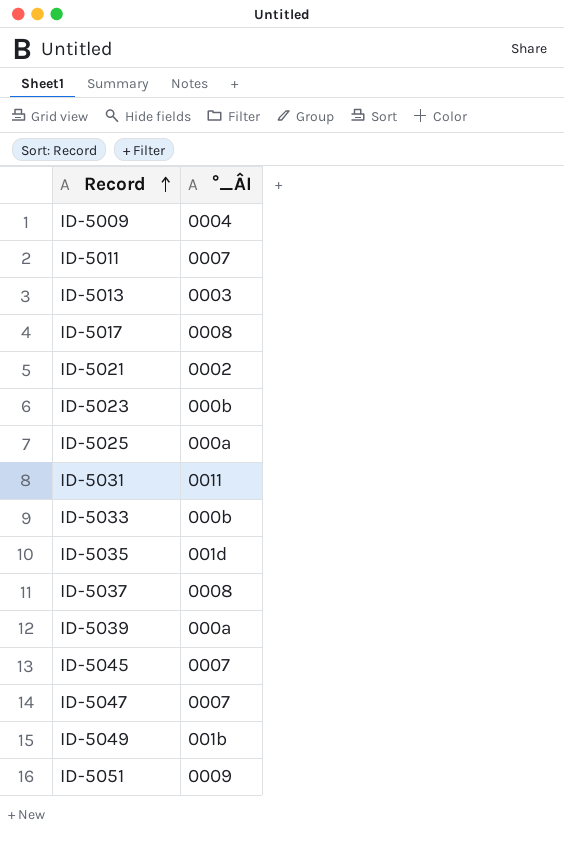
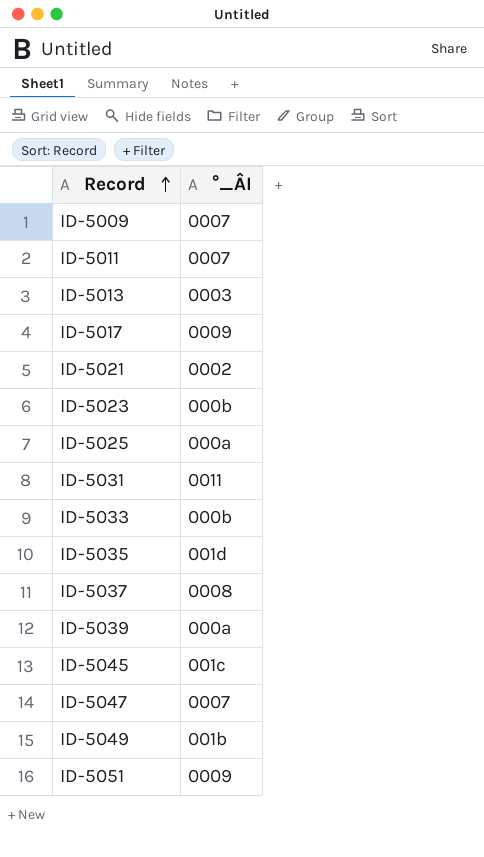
ID-5009 | °_ÂI: 0004 -> 0007
ID-5017 | °_ÂI: 0008 -> 0009
ID-5045 | °_ÂI: 0007 -> 001c

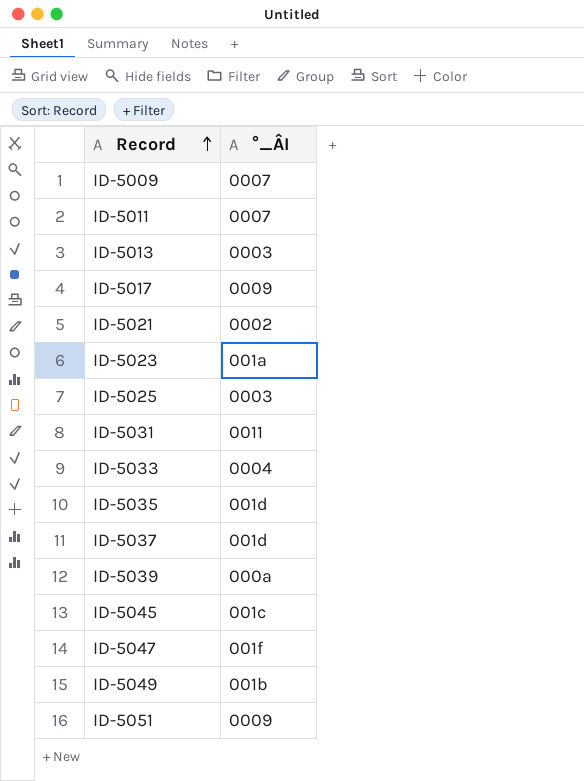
ID-5023 | °_ÂI: 000b -> 001a
ID-5025 | °_ÂI: 000a -> 0003
ID-5033 | °_ÂI: 000b -> 0004
ID-5037 | °_ÂI: 0008 -> 001d
ID-5047 | °_ÂI: 0007 -> 001f

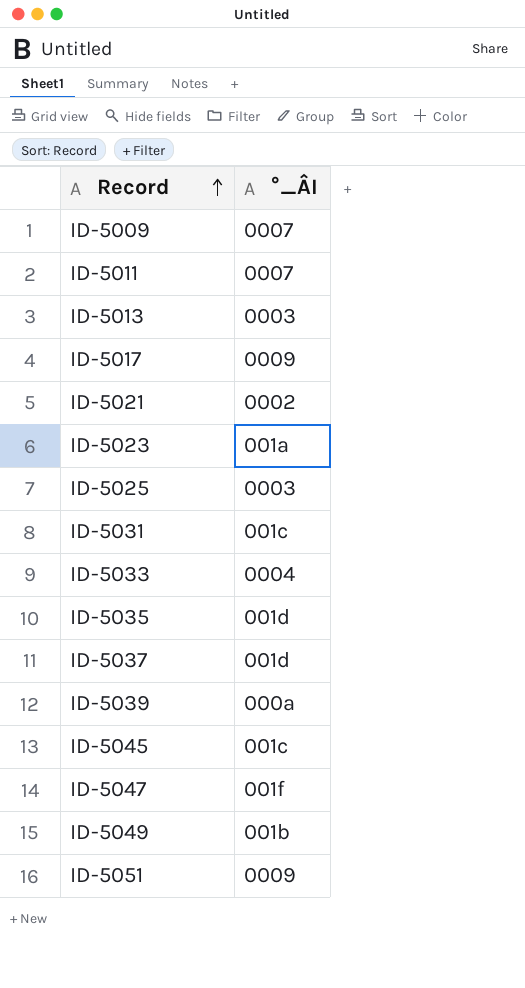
ID-5031 | °_ÂI: 0011 -> 001c

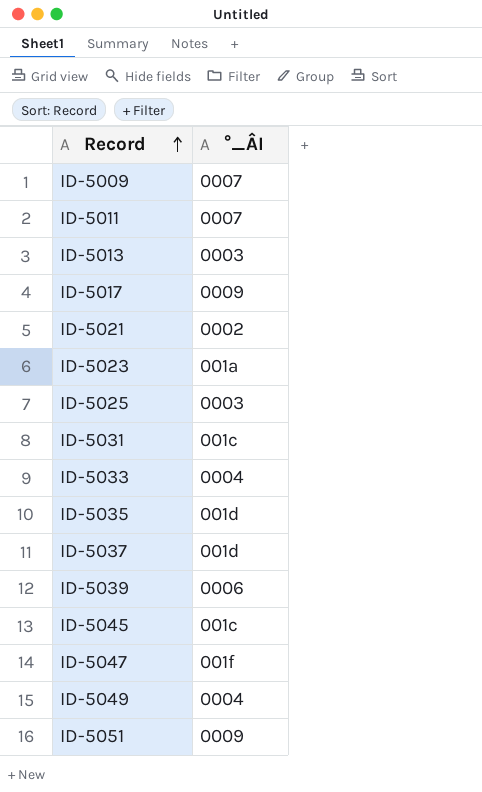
ID-5039 | °_ÂI: 000a -> 0006
ID-5049 | °_ÂI: 001b -> 0004

